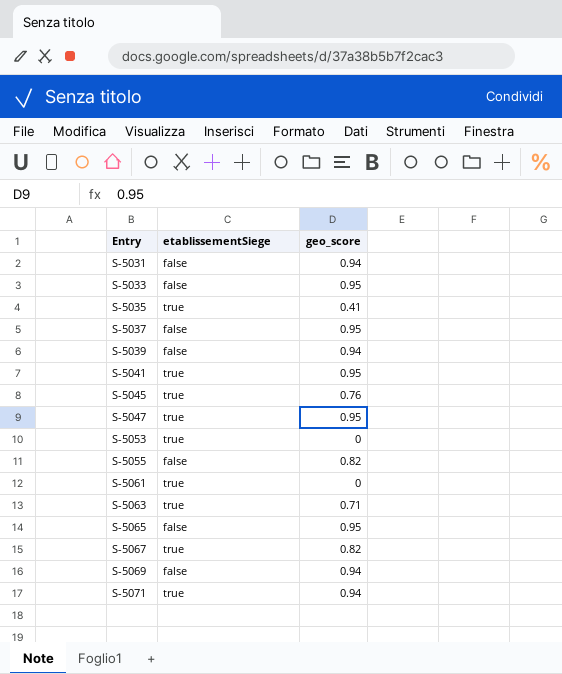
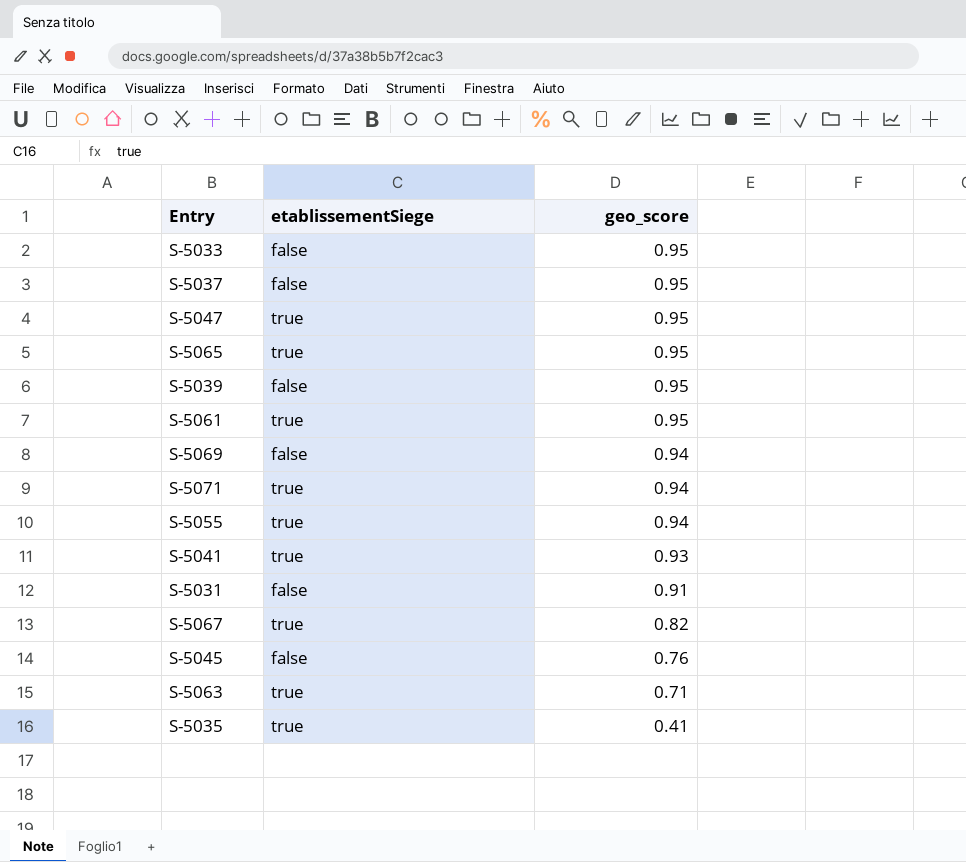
row order: Entry ascending -> geo_score descending
row S-5053: true | 0 -> none
S-5065 | etablissementSiege: false -> true
S-5039 | geo_score: 0.94 -> 0.95
S-5061 | geo_score: 0 -> 0.95
S-5055 | etablissementSiege: false -> true
S-5055 | geo_score: 0.82 -> 0.94
S-5041 | geo_score: 0.95 -> 0.93
S-5031 | geo_score: 0.94 -> 0.91
S-5045 | etablissementSiege: true -> false

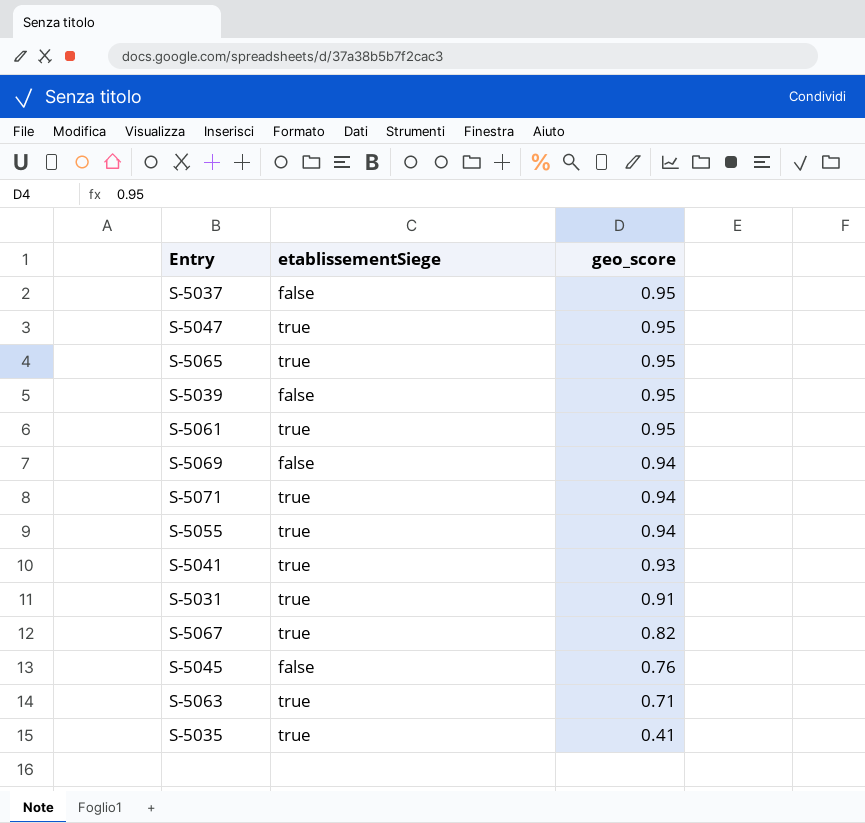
row S-5033: false | 0.95 -> none
S-5031 | etablissementSiege: false -> true

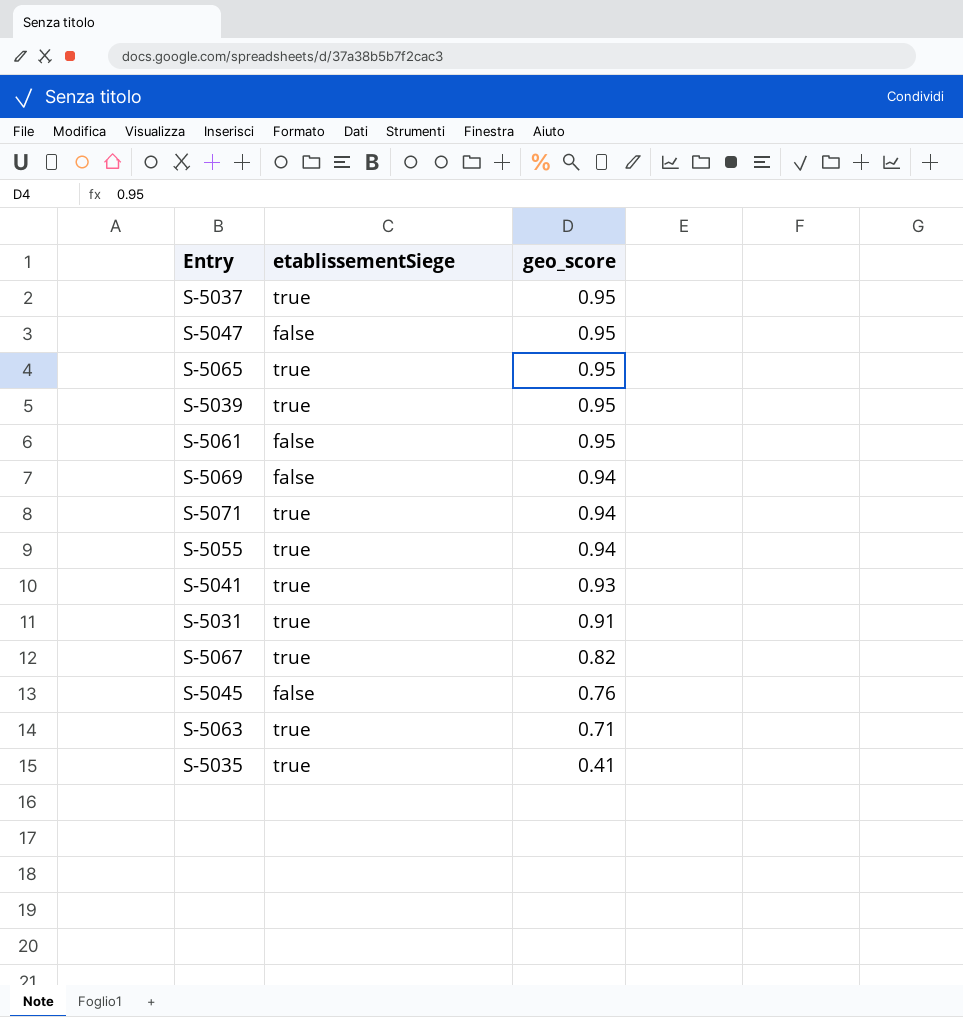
S-5037 | etablissementSiege: false -> true
S-5047 | etablissementSiege: true -> false
S-5039 | etablissementSiege: false -> true
S-5061 | etablissementSiege: true -> false

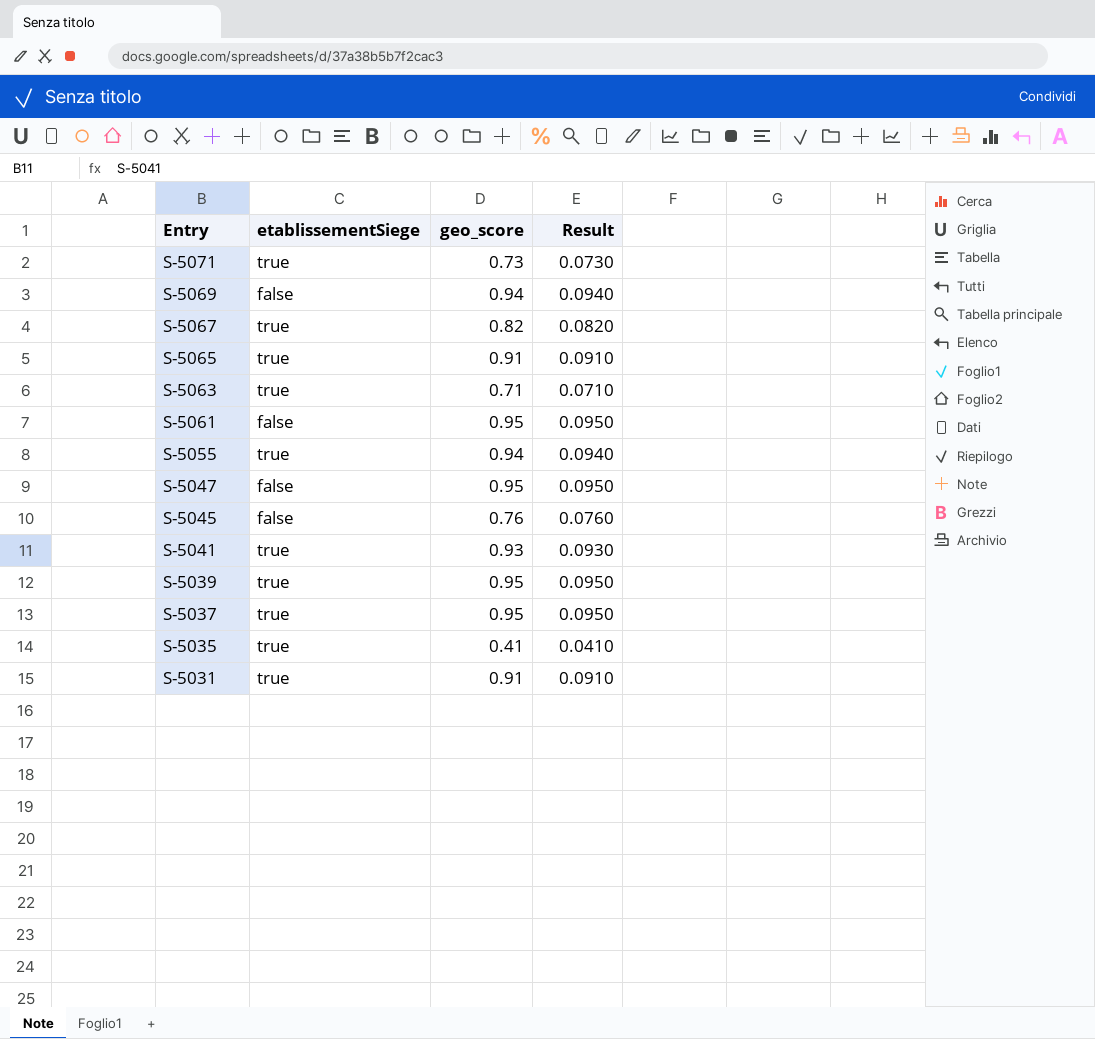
row order: geo_score descending -> Entry descending
column Result | formula: none -> [geo_score] * 0.1
S-5071 | geo_score: 0.94 -> 0.73
S-5065 | geo_score: 0.95 -> 0.91

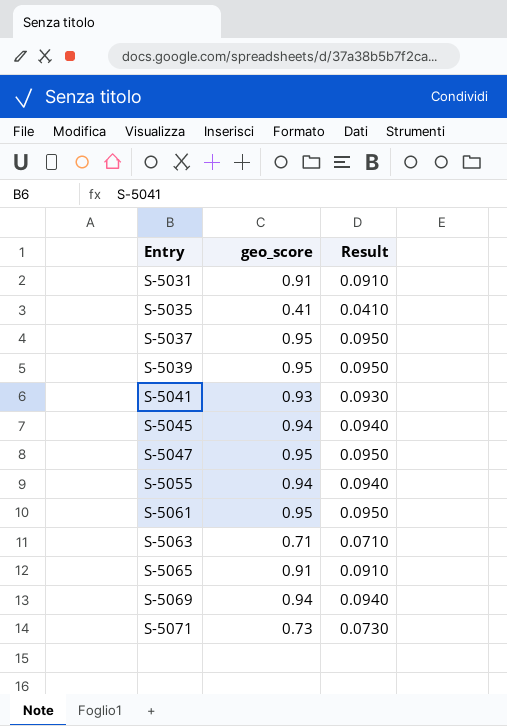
row order: Entry descending -> Entry ascending
column etablissementSiege | position: 2 -> none
row S-5067: true | 0.82 | 0.0820 -> none
S-5045 | geo_score: 0.76 -> 0.94
S-5045 | Result: 0.0760 -> 0.0940

